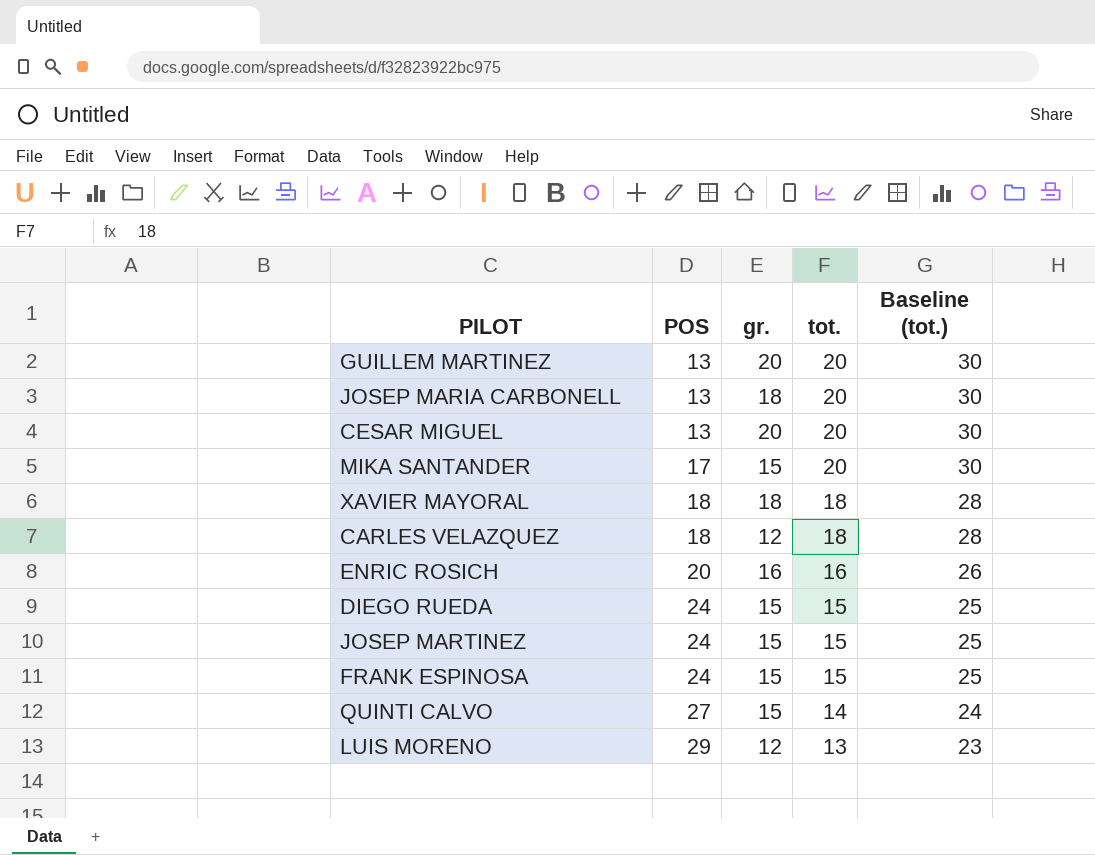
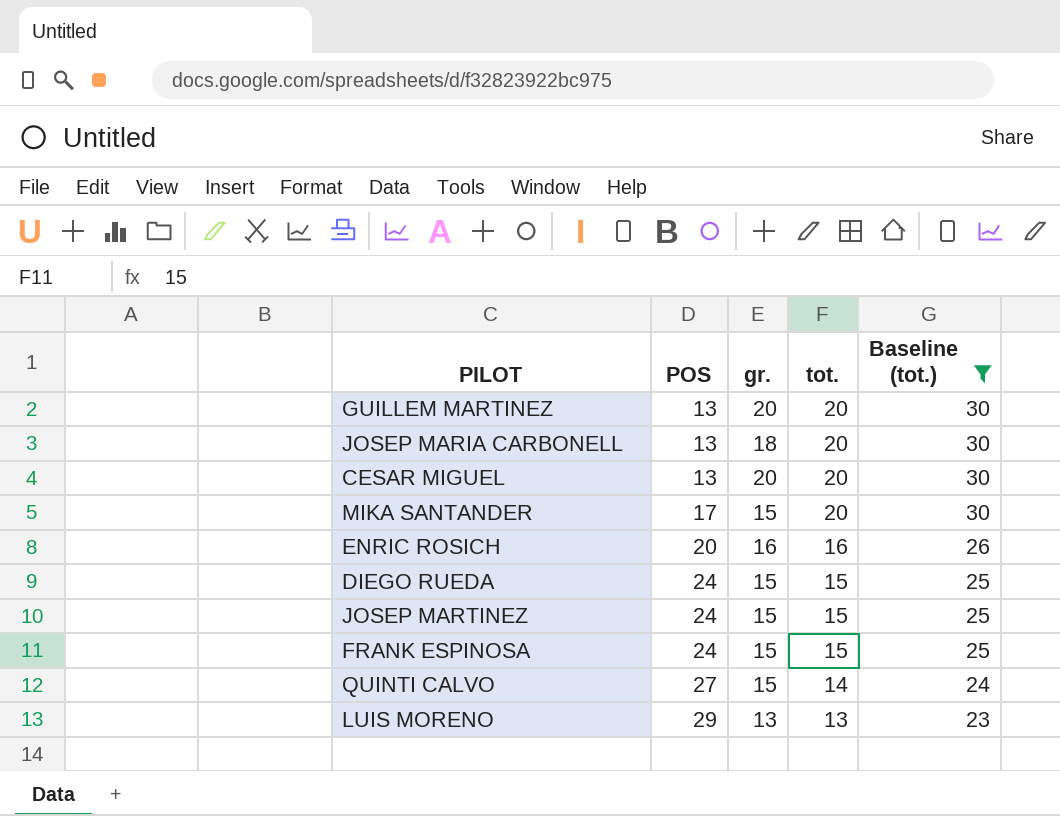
filter: none -> Baseline (tot.) != 28
LUIS MORENO | gr.: 12 -> 13

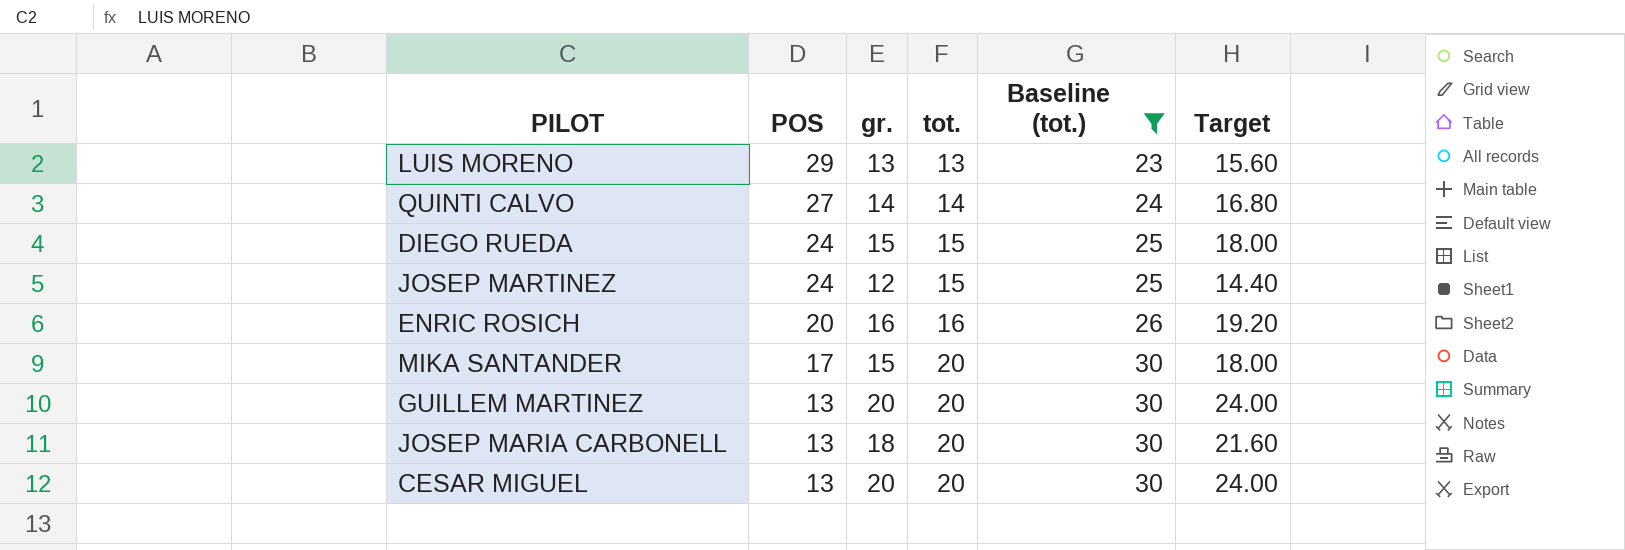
row order: POS ascending -> POS descending
column Target | formula: none -> [gr.] * 1.2
row FRANK ESPINOSA: 24 | 15 | 15 | 25 -> none
QUINTI CALVO | gr.: 15 -> 14
JOSEP MARTINEZ | gr.: 15 -> 12

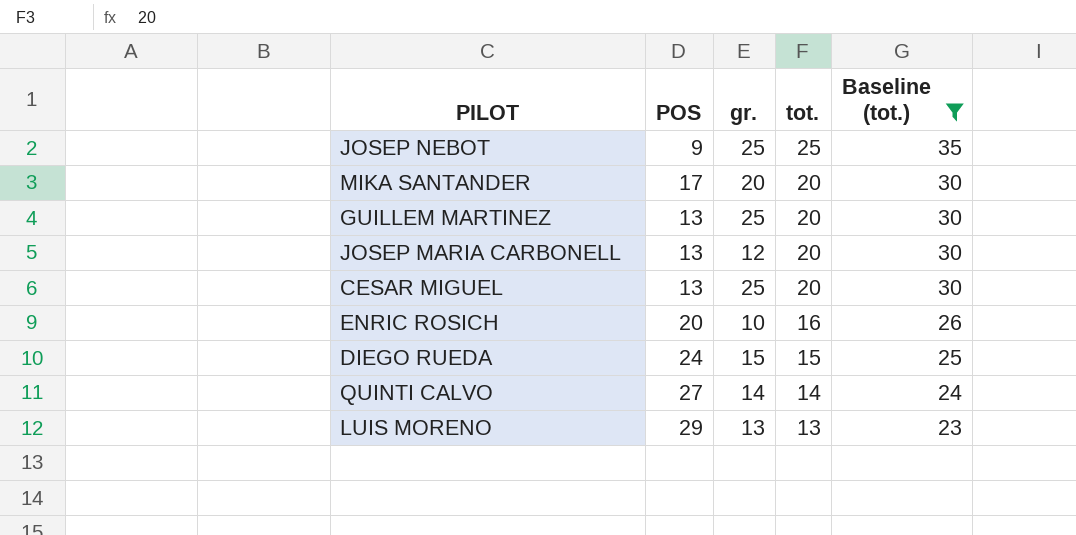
row order: POS descending -> tot. descending
column Target | formula: [gr.] * 1.2 -> none
row JOSEP MARTINEZ: 24 | 12 | 15 | 25 | 14.40 -> none
row JOSEP NEBOT: none -> 9 | 25 | 25 | 35
MIKA SANTANDER | gr.: 15 -> 20
GUILLEM MARTINEZ | gr.: 20 -> 25
JOSEP MARIA CARBONELL | gr.: 18 -> 12
CESAR MIGUEL | gr.: 20 -> 25
ENRIC ROSICH | gr.: 16 -> 10

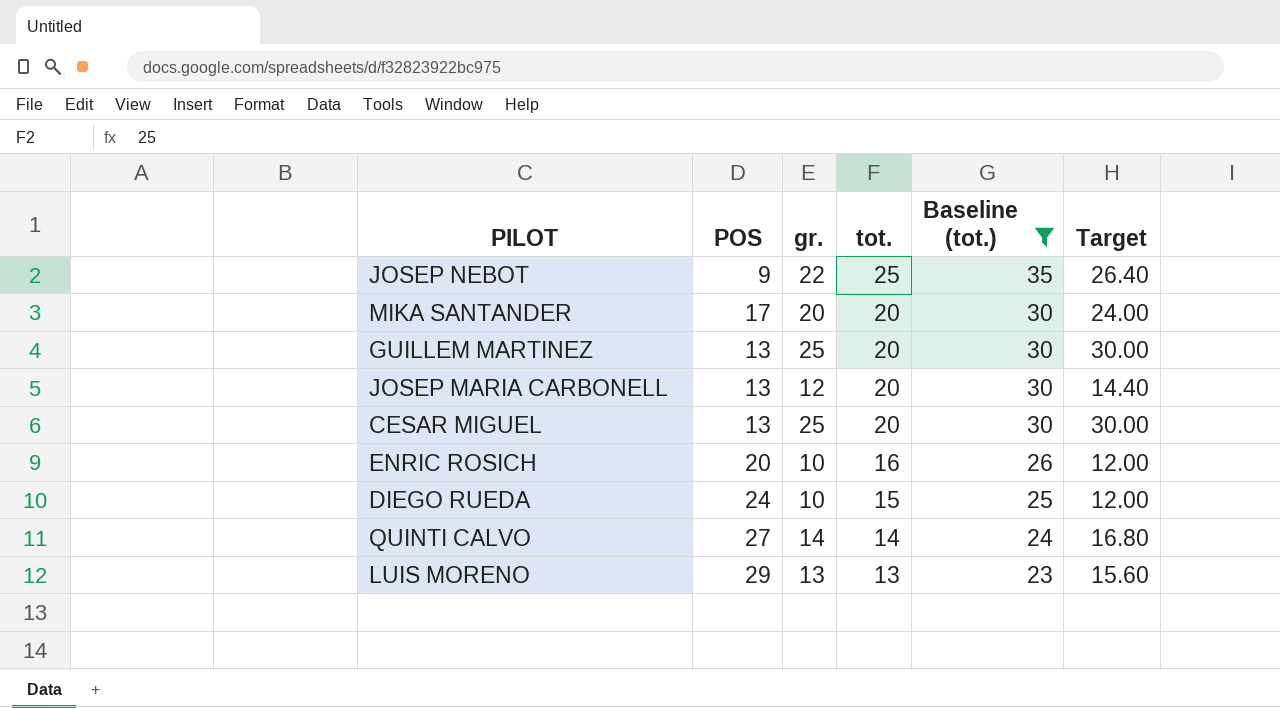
column Target | formula: none -> [gr.] * 1.2
JOSEP NEBOT | gr.: 25 -> 22
DIEGO RUEDA | gr.: 15 -> 10

